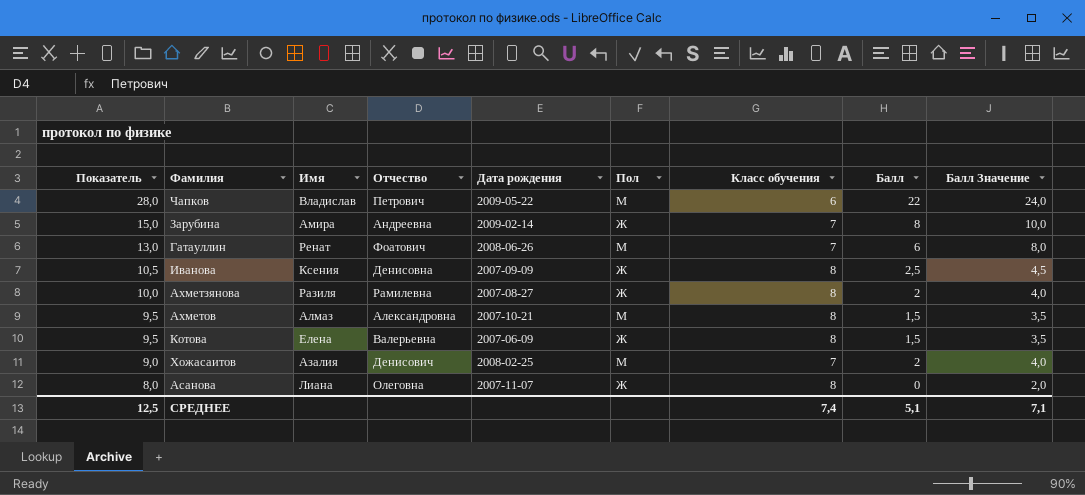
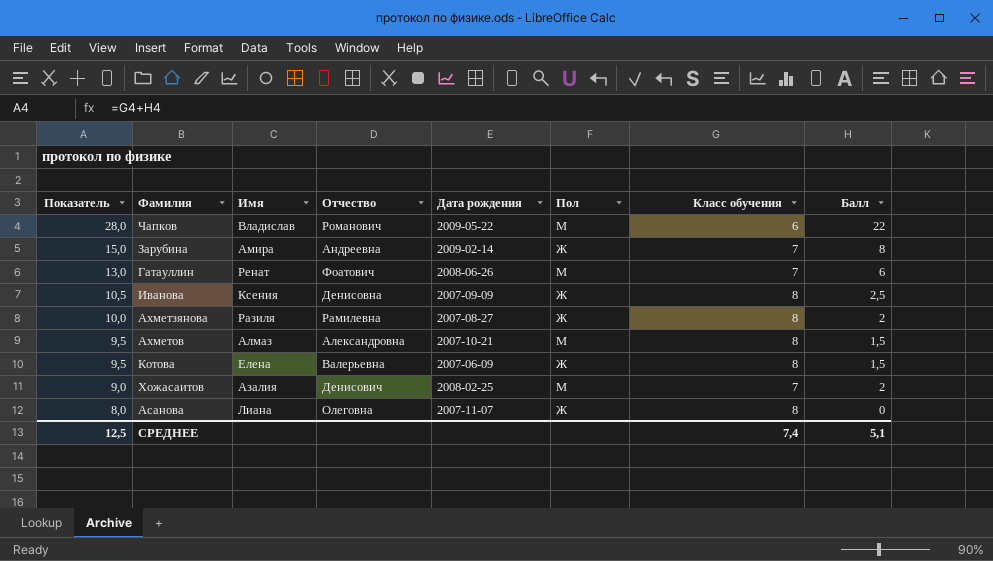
column Балл Значение | formula: [Балл] + 2 -> none
Чапков | Отчество: Петрович -> Романович

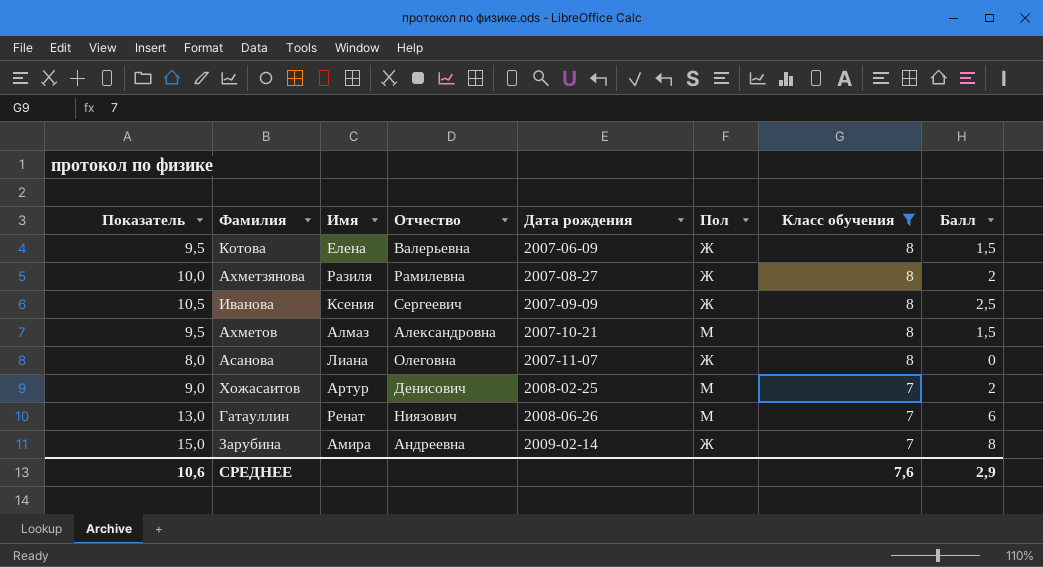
filter: none -> Класс обучения != 6
row order: Показатель descending -> Дата рождения ascending
Иванова | Отчество: Денисовна -> Сергеевич
Хожасаитов | Имя: Азалия -> Артур
Гатауллин | Отчество: Фоатович -> Ниязович
СРЕДНЕЕ | Показатель: 12,5 -> 10,6
СРЕДНЕЕ | Класс обучения: 7,4 -> 7,6
СРЕДНЕЕ | Балл: 5,1 -> 2,9

